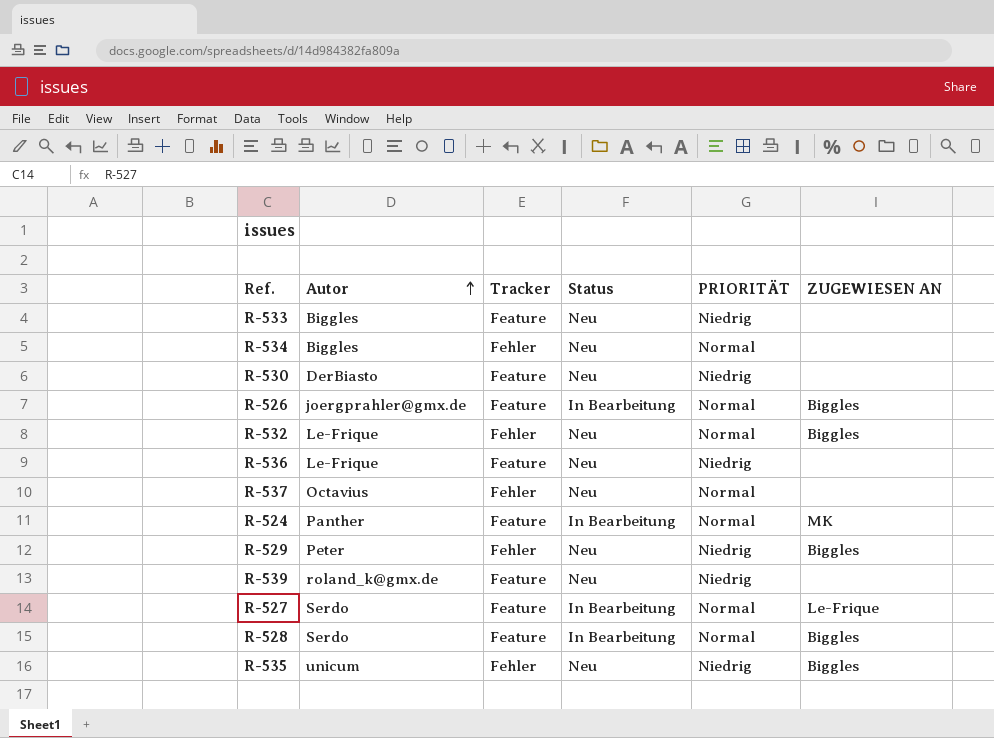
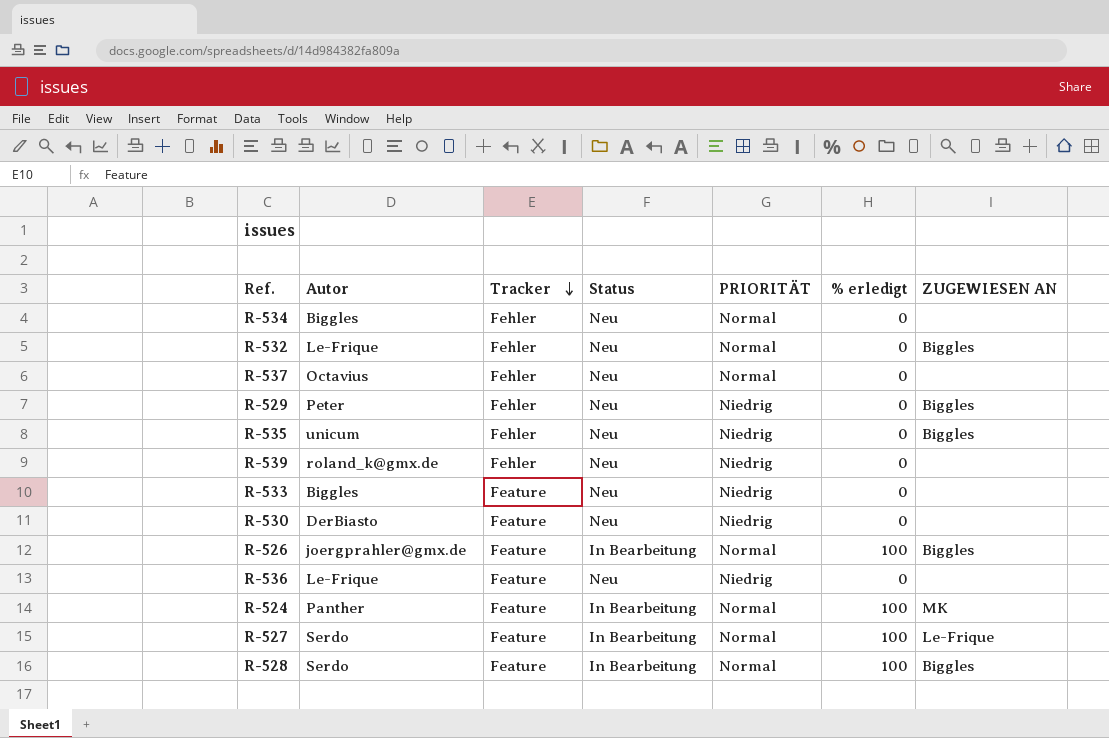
row order: Autor ascending -> Tracker descending
column % erledigt | position: none -> 6
R-539 | Tracker: Feature -> Fehler

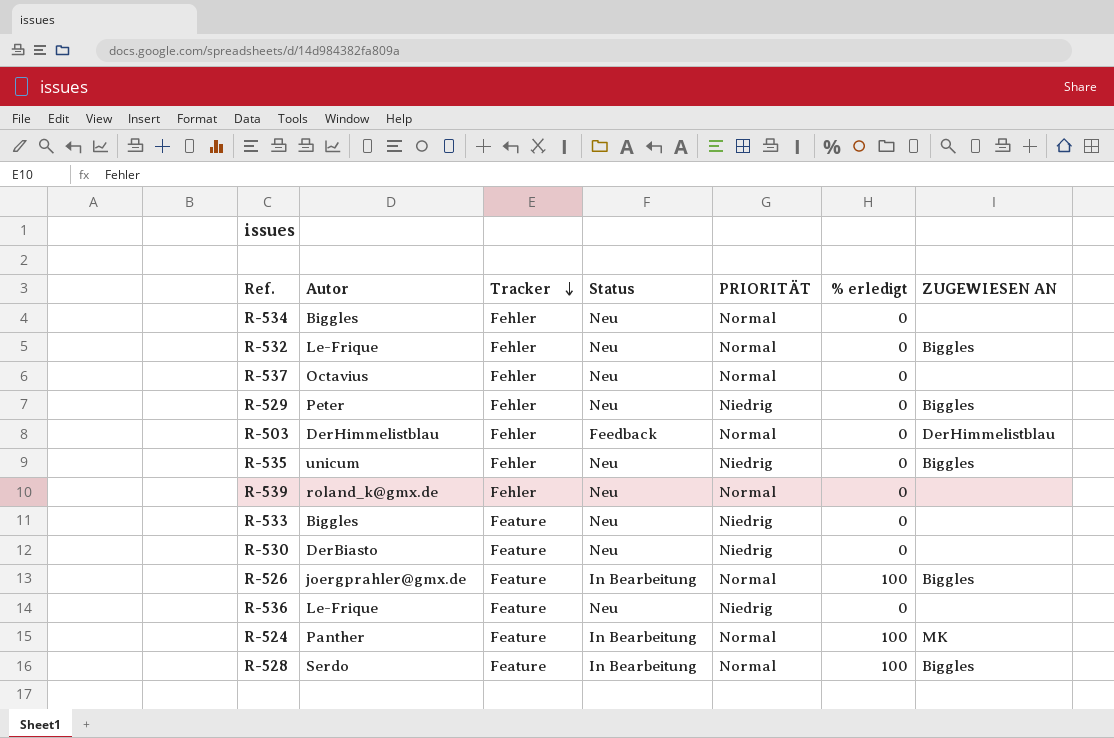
row R-527: Serdo | Feature | In Bearbeitung | Normal | 100 | Le-Frique -> none
row R-503: none -> DerHimmelistblau | Fehler | Feedback | Normal | 0 | DerHimmelistblau
R-539 | PRIORITÄT: Niedrig -> Normal

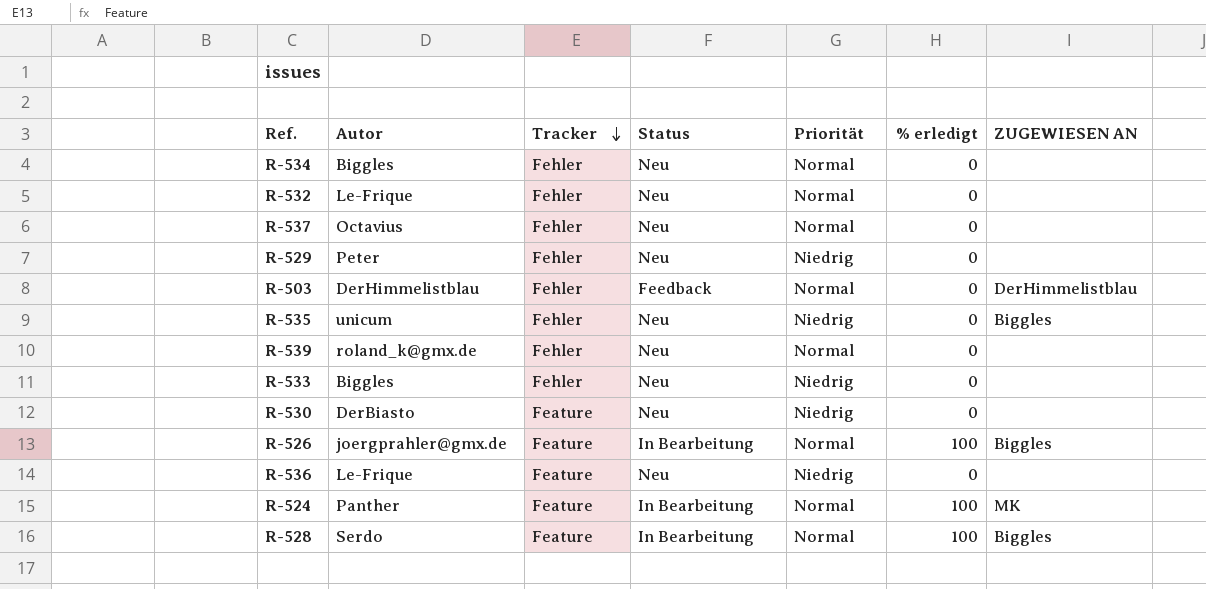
column name: PRIORITÄT -> Priorität
R-532 | ZUGEWIESEN AN: Biggles -> none
R-529 | ZUGEWIESEN AN: Biggles -> none
R-533 | Tracker: Feature -> Fehler

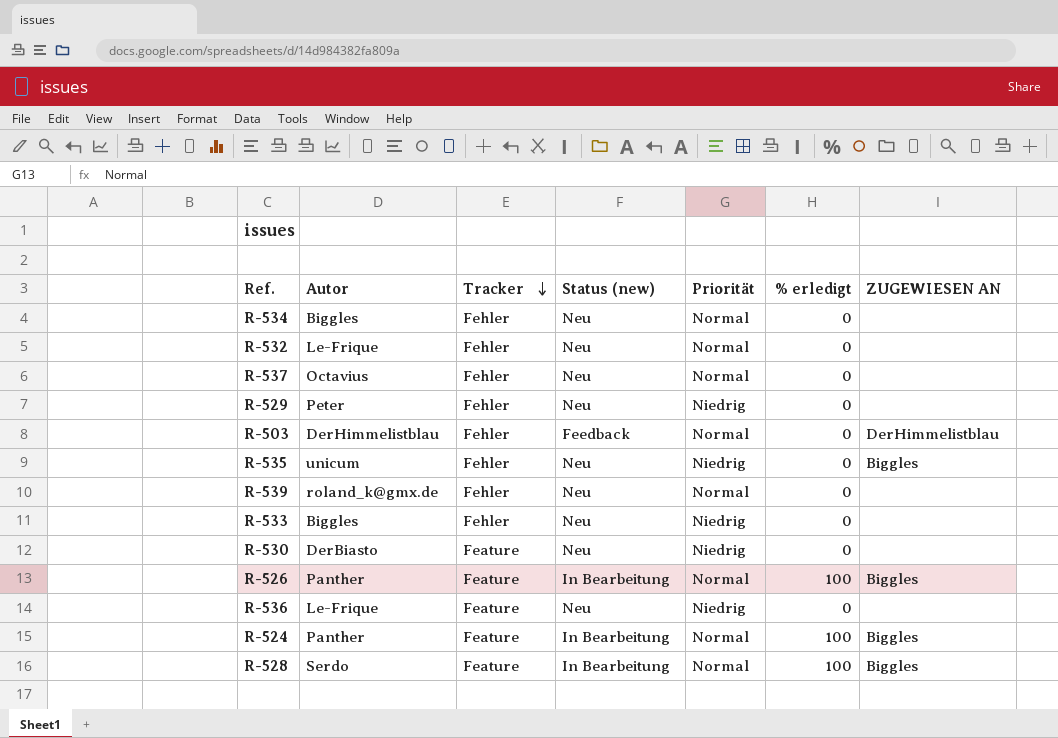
column name: Status -> Status (new)
R-526 | Autor: joergprahler@gmx.de -> Panther
R-524 | ZUGEWIESEN AN: MK -> Biggles

